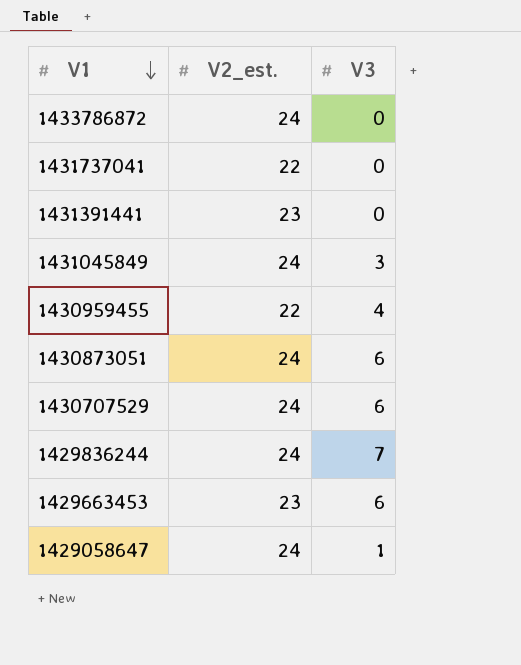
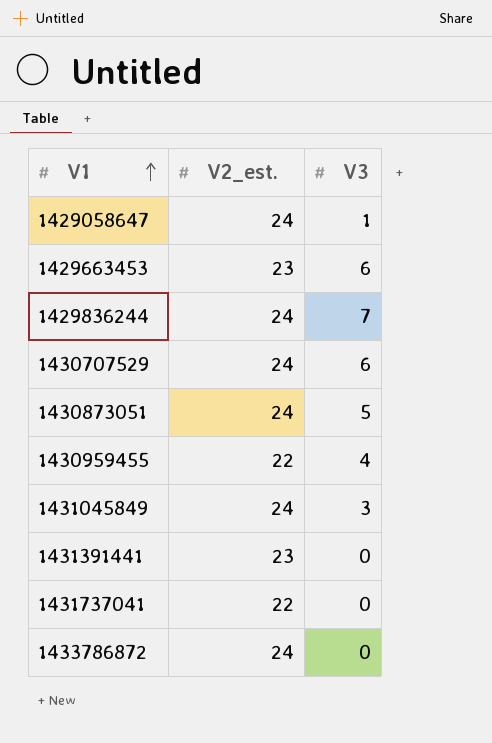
row order: V1 descending -> V1 ascending
1430873051 | V3: 6 -> 5

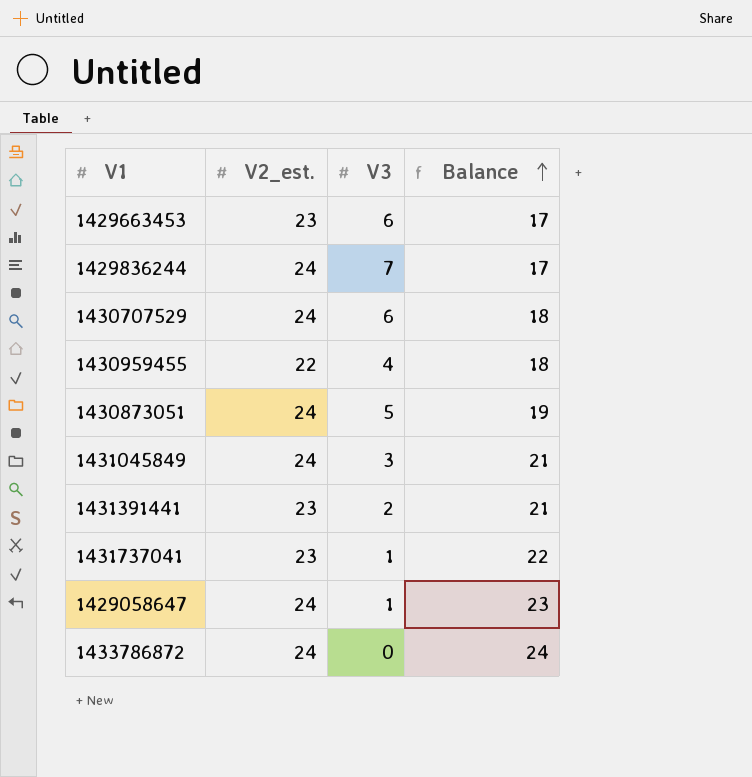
row order: V1 ascending -> Balance ascending
column Balance | formula: none -> [V2_est.] - [V3]
1431391441 | V3: 0 -> 2
1431737041 | V2_est.: 22 -> 23
1431737041 | V3: 0 -> 1

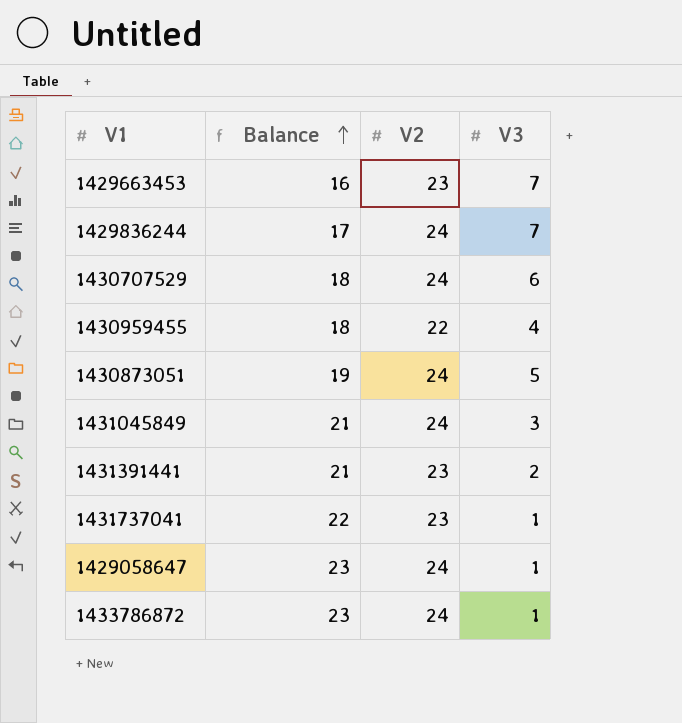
column Balance | position: 4 -> 2
column name: V2_est. -> V2
1429663453 | Balance: 17 -> 16
1429663453 | V3: 6 -> 7
1433786872 | Balance: 24 -> 23
1433786872 | V3: 0 -> 1

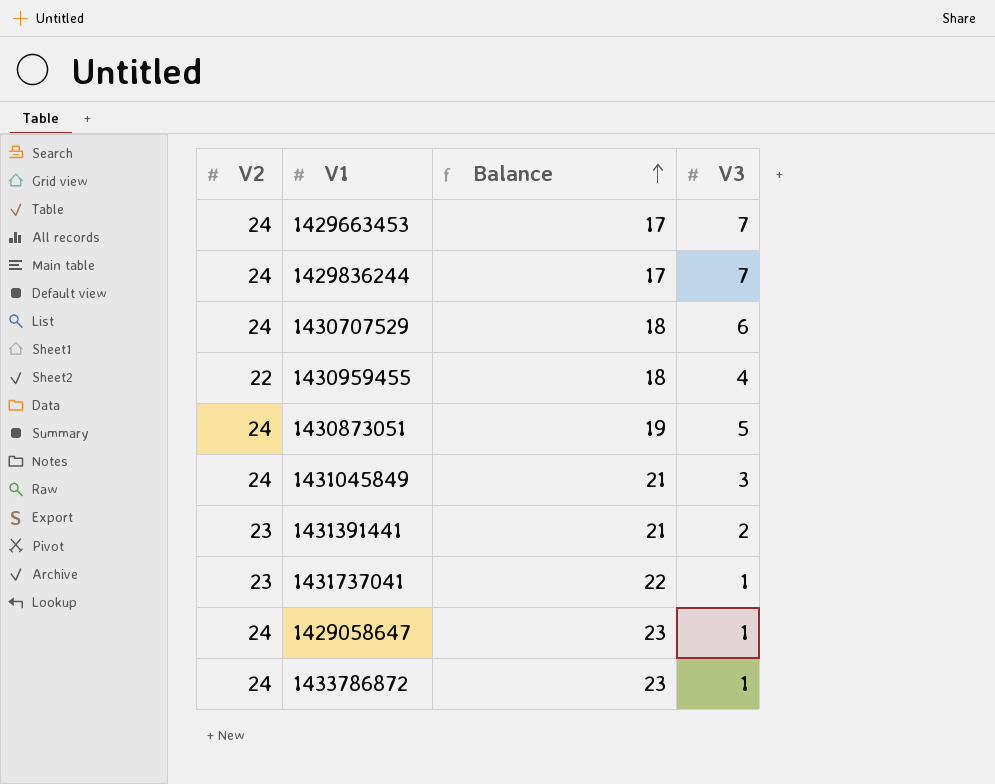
column V2 | position: 3 -> 1
1429663453 | V2: 23 -> 24
1429663453 | Balance: 16 -> 17

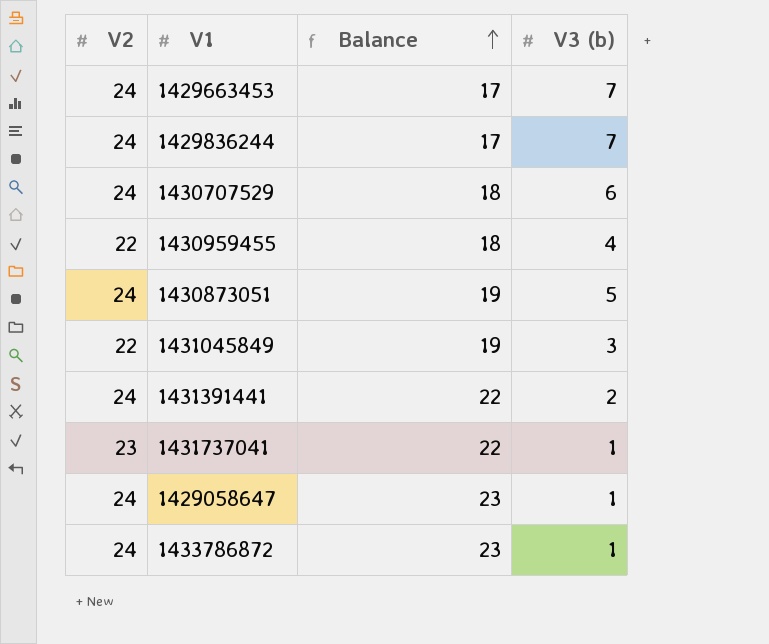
column name: V3 -> V3 (b)
1431045849 | V2: 24 -> 22
1431045849 | Balance: 21 -> 19
1431391441 | V2: 23 -> 24
1431391441 | Balance: 21 -> 22

